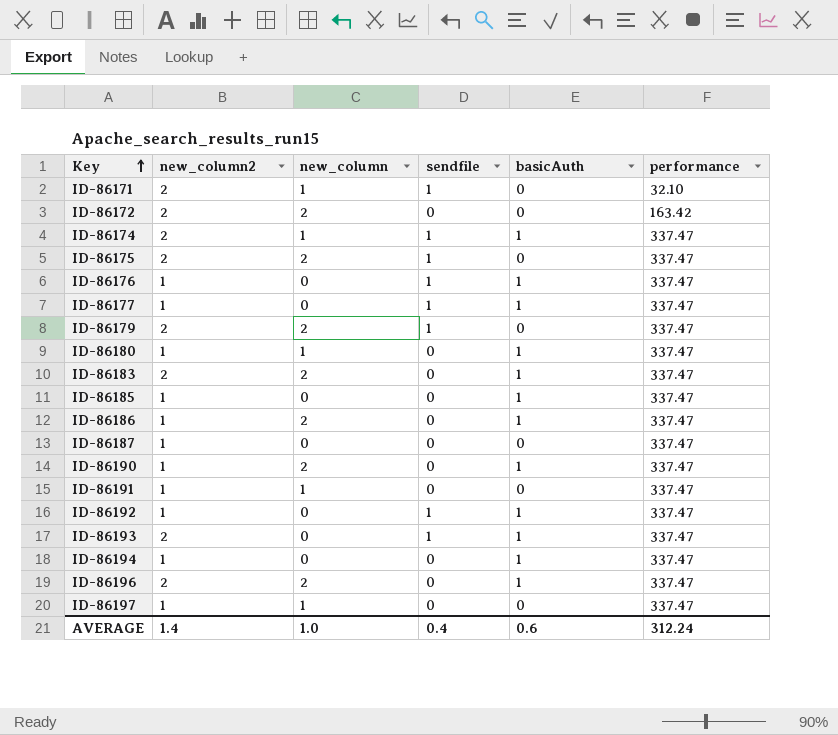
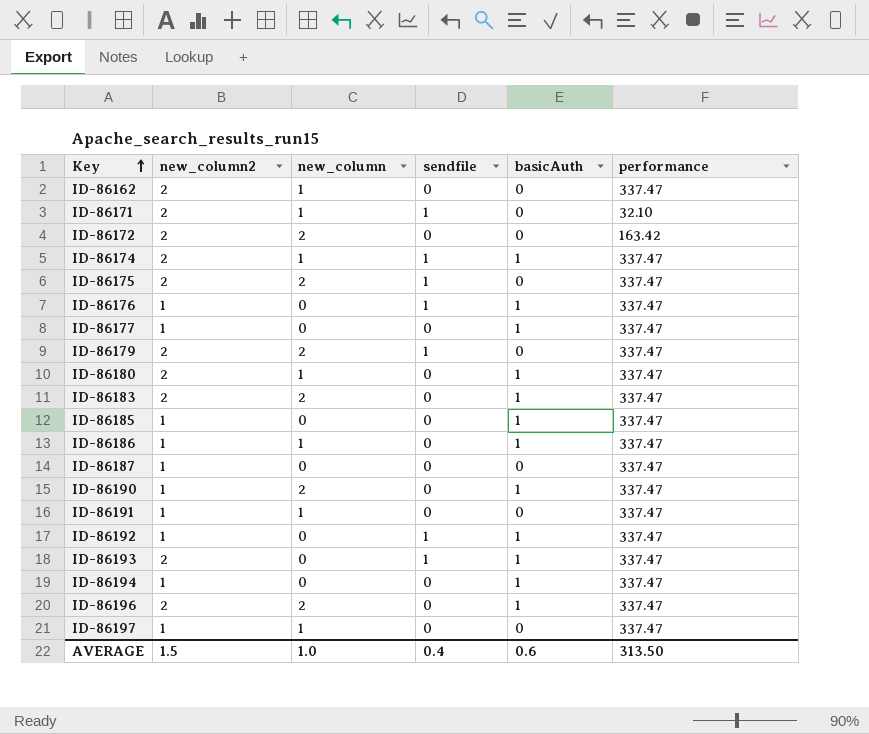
row ID-86162: none -> 2 | 1 | 0 | 0 | 337.47
ID-86177 | sendfile: 1 -> 0
ID-86180 | new_column2: 1 -> 2
ID-86186 | new_column: 2 -> 1
AVERAGE | new_column2: 1.4 -> 1.5
AVERAGE | performance: 312.24 -> 313.50

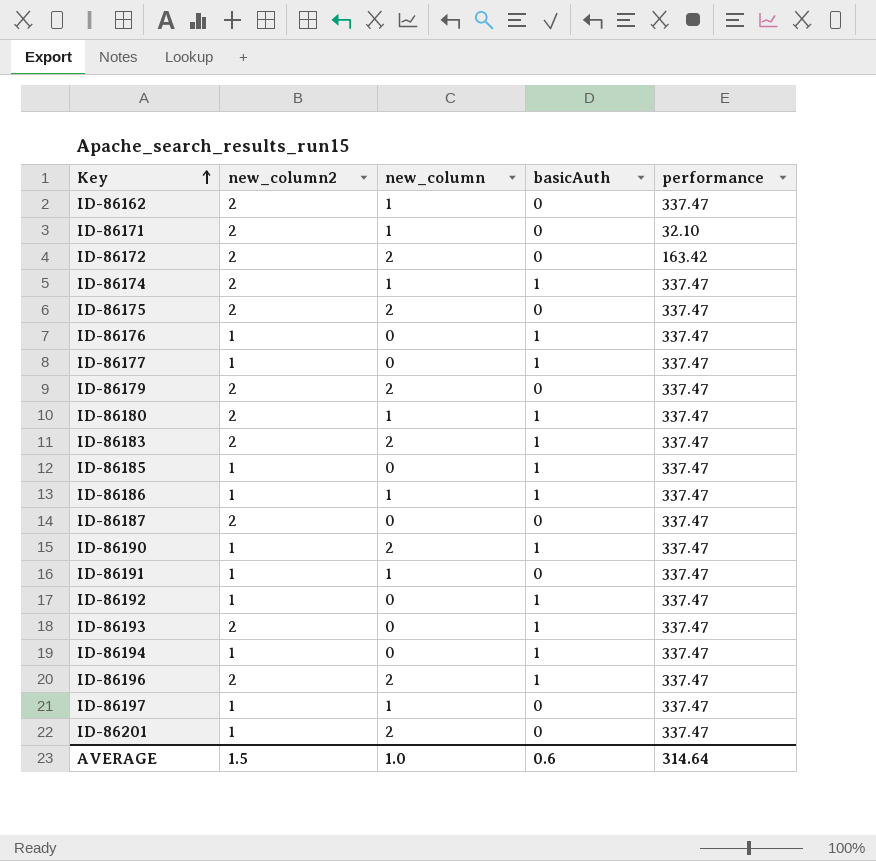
column sendfile | position: 4 -> none
ID-86187 | new_column2: 1 -> 2
row ID-86201: none -> 1 | 2 | 0 | 337.47
AVERAGE | performance: 313.50 -> 314.64

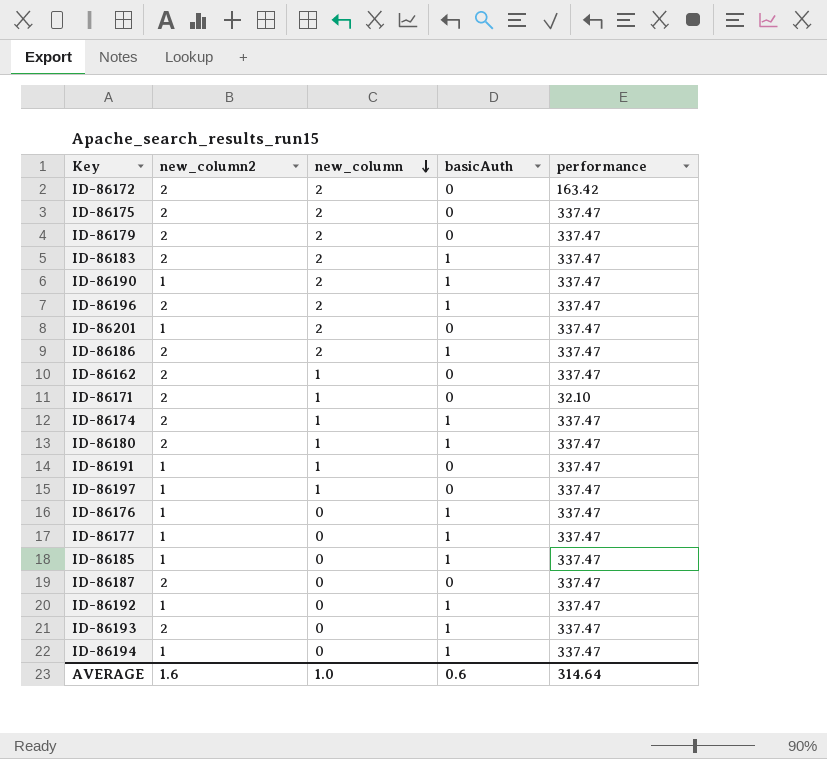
row order: Key ascending -> new_column descending
ID-86186 | new_column2: 1 -> 2
ID-86186 | new_column: 1 -> 2
AVERAGE | new_column2: 1.5 -> 1.6

